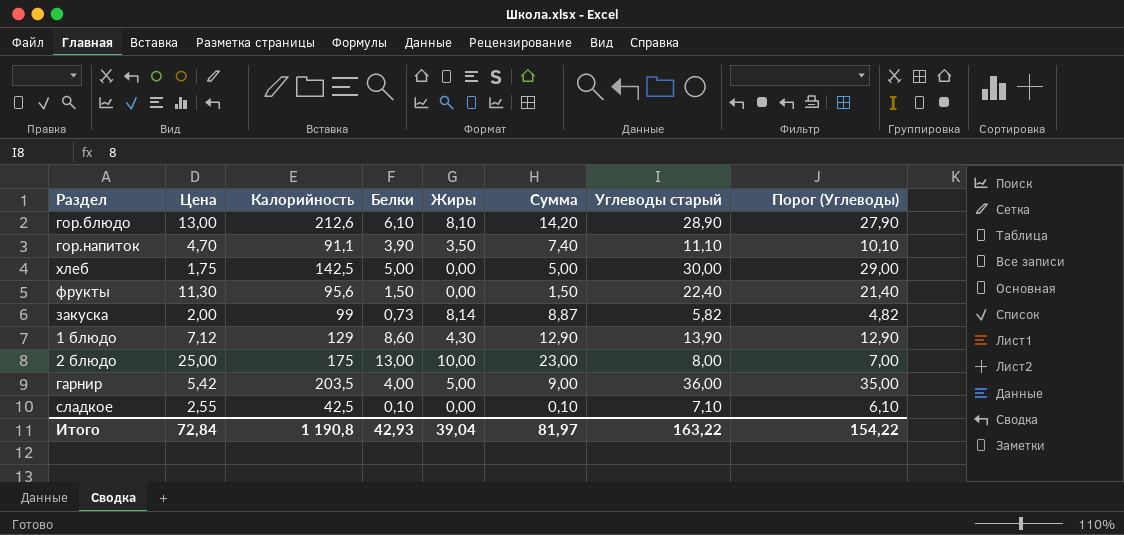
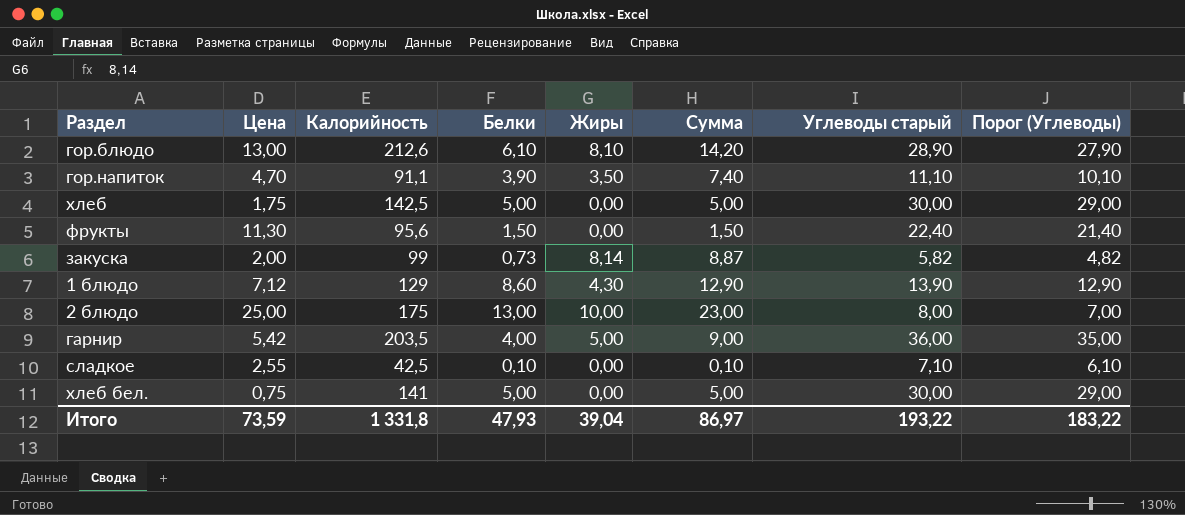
row хлеб бел.: none -> 0,75 | 141 | 5,00 | 0,00 | 5,00 | 30,00 | 29,00
Итого | Цена: 72,84 -> 73,59
Итого | Калорийность: 1 190,8 -> 1 331,8
Итого | Белки: 42,93 -> 47,93
Итого | Сумма: 81,97 -> 86,97
Итого | Углеводы старый: 163,22 -> 193,22
Итого | Порог (Углеводы): 154,22 -> 183,22

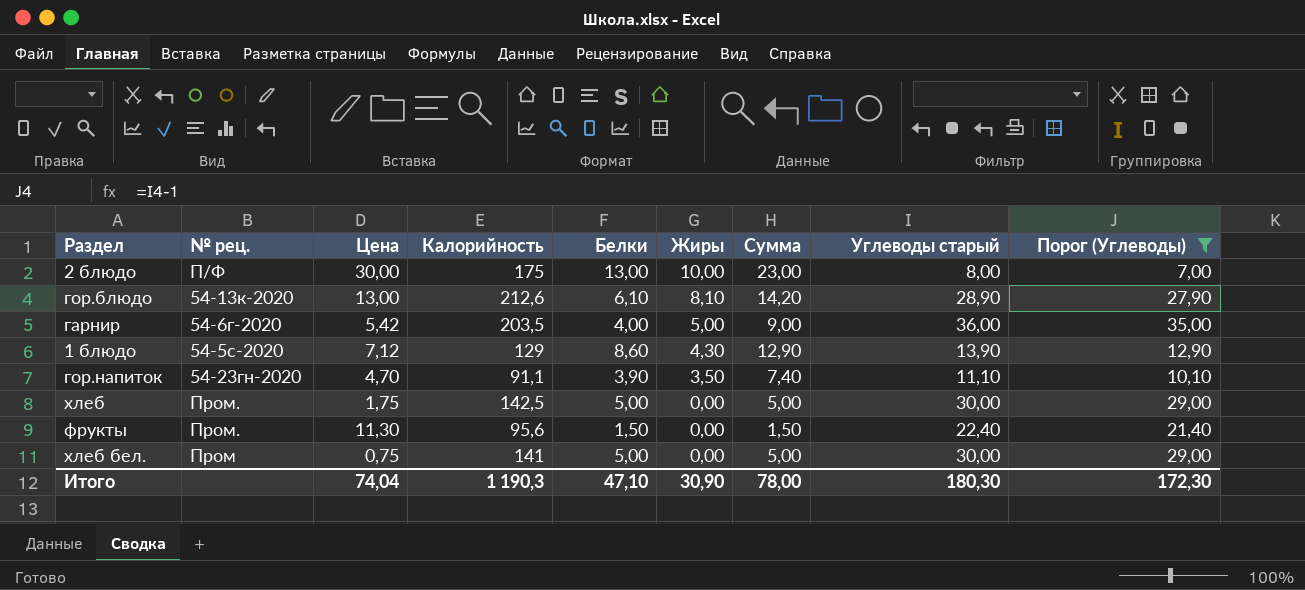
filter: none -> Порог (Углеводы) >= 7,00
row order: none -> Жиры descending
column № рец. | position: none -> 2
2 блюдо | Цена: 25,00 -> 30,00
Итого | Цена: 73,59 -> 74,04
Итого | Калорийность: 1 331,8 -> 1 190,3
Итого | Белки: 47,93 -> 47,10
Итого | Жиры: 39,04 -> 30,90
Итого | Сумма: 86,97 -> 78,00
Итого | Углеводы старый: 193,22 -> 180,30
Итого | Порог (Углеводы): 183,22 -> 172,30

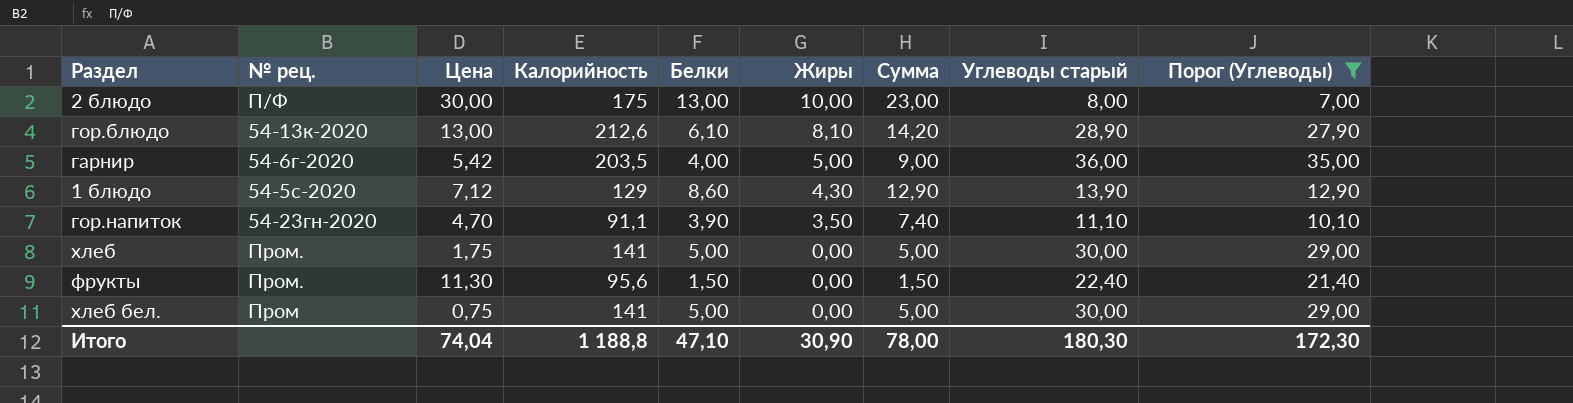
хлеб | Калорийность: 142,5 -> 141
Итого | Калорийность: 1 190,3 -> 1 188,8

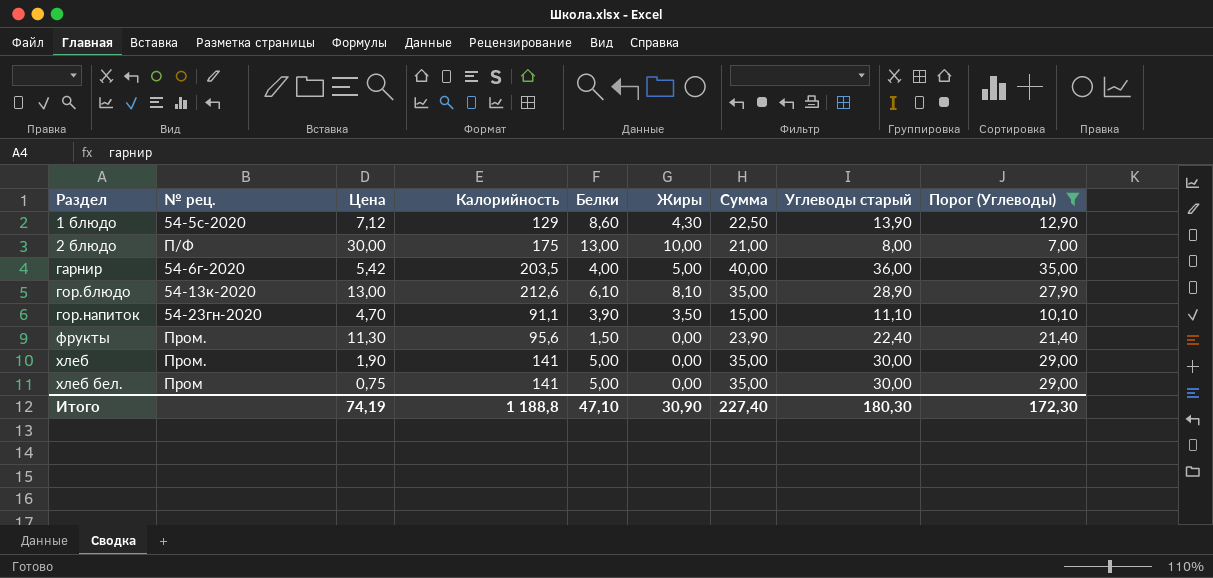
row order: Жиры descending -> Раздел ascending
column Сумма | formula: [Белки] + [Жиры] -> [Белки] + [Углеводы старый]
хлеб | Цена: 1,75 -> 1,90
Итого | Цена: 74,04 -> 74,19
Итого | Сумма: 78,00 -> 227,40

